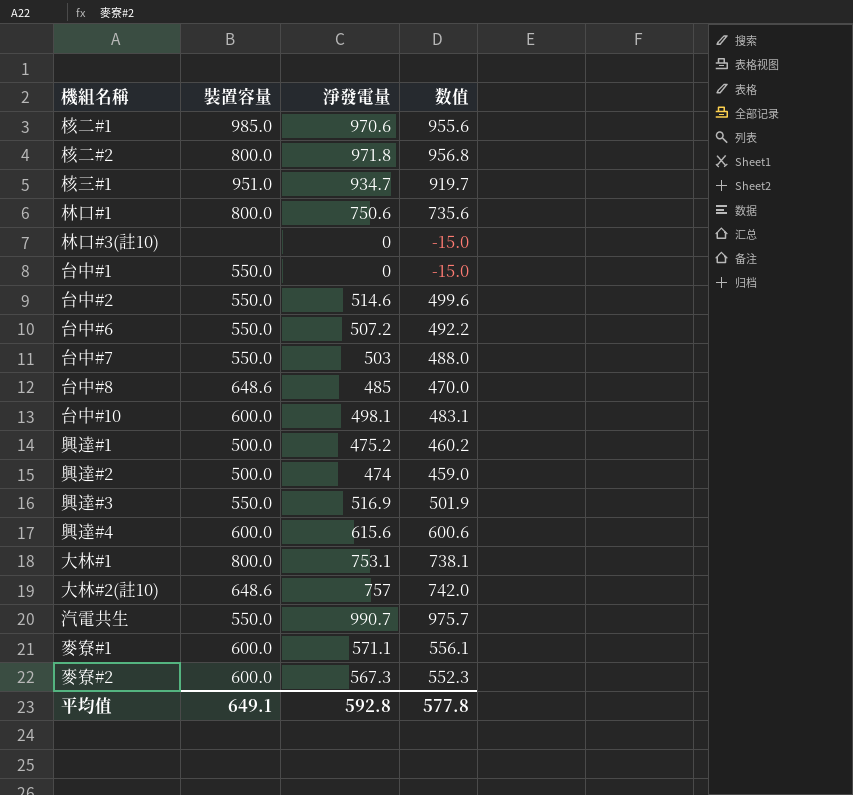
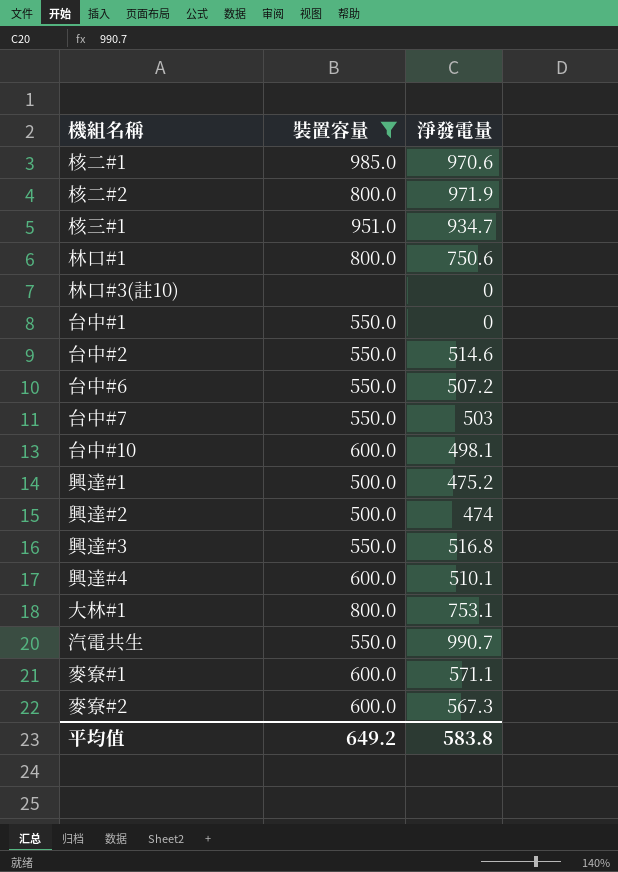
filter: none -> 裝置容量 != 648.6
column 数值 | formula: [淨發電量] - 15 -> none
核二#2 | 淨發電量: 971.8 -> 971.9
興達#3 | 淨發電量: 516.9 -> 516.8
興達#4 | 淨發電量: 615.6 -> 510.1
平均值 | 裝置容量: 649.1 -> 649.2
平均值 | 淨發電量: 592.8 -> 583.8

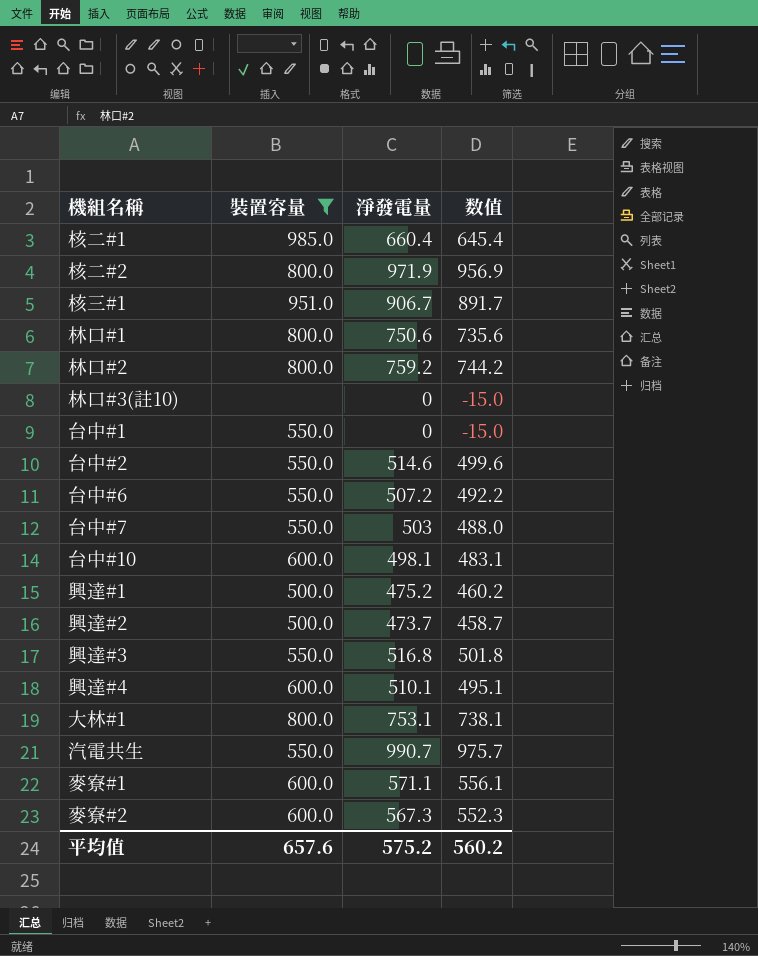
column 数值 | formula: none -> [淨發電量] - 15
核二#1 | 淨發電量: 970.6 -> 660.4
核三#1 | 淨發電量: 934.7 -> 906.7
row 林口#2: none -> 800.0 | 759.2 | 744.2
興達#2 | 淨發電量: 474 -> 473.7
平均值 | 裝置容量: 649.2 -> 657.6
平均值 | 淨發電量: 583.8 -> 575.2

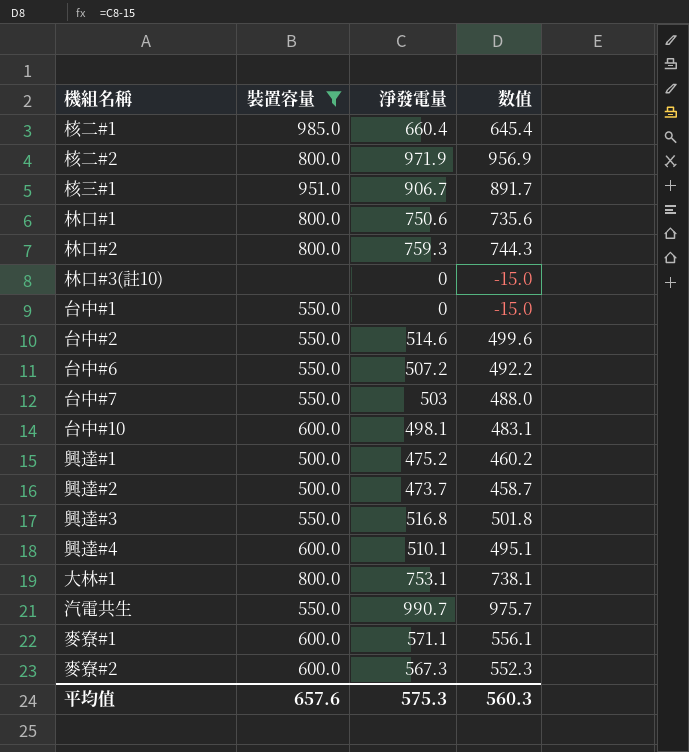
林口#2 | 淨發電量: 759.2 -> 759.3
林口#2 | 数值: 744.2 -> 744.3
平均值 | 淨發電量: 575.2 -> 575.3
平均值 | 数值: 560.2 -> 560.3

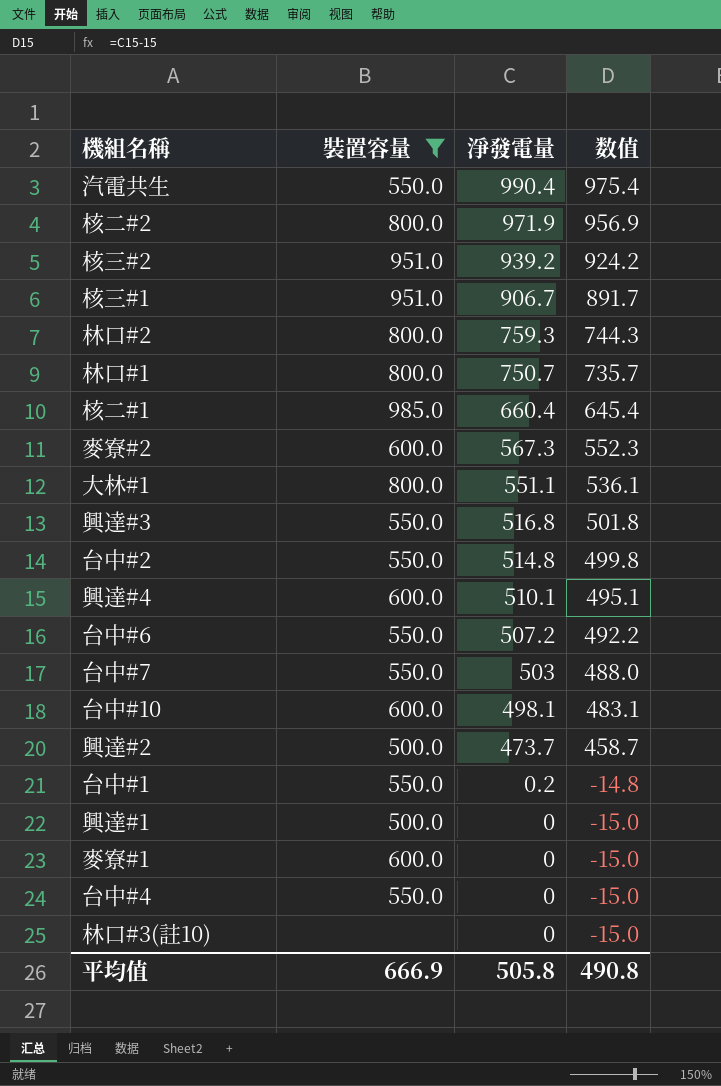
row order: none -> 淨發電量 descending
汽電共生 | 淨發電量: 990.7 -> 990.4
汽電共生 | 数值: 975.7 -> 975.4
row 核三#2: none -> 951.0 | 939.2 | 924.2
林口#1 | 淨發電量: 750.6 -> 750.7
林口#1 | 数值: 735.6 -> 735.7
大林#1 | 淨發電量: 753.1 -> 551.1
大林#1 | 数值: 738.1 -> 536.1
台中#2 | 淨發電量: 514.6 -> 514.8
台中#2 | 数值: 499.6 -> 499.8
台中#1 | 淨發電量: 0 -> 0.2
台中#1 | 数值: -15.0 -> -14.8
興達#1 | 淨發電量: 475.2 -> 0
興達#1 | 数值: 460.2 -> -15.0
麥寮#1 | 淨發電量: 571.1 -> 0
麥寮#1 | 数值: 556.1 -> -15.0
row 台中#4: none -> 550.0 | 0 | -15.0
平均值 | 裝置容量: 657.6 -> 666.9
平均值 | 淨發電量: 575.3 -> 505.8
平均值 | 数值: 560.3 -> 490.8

